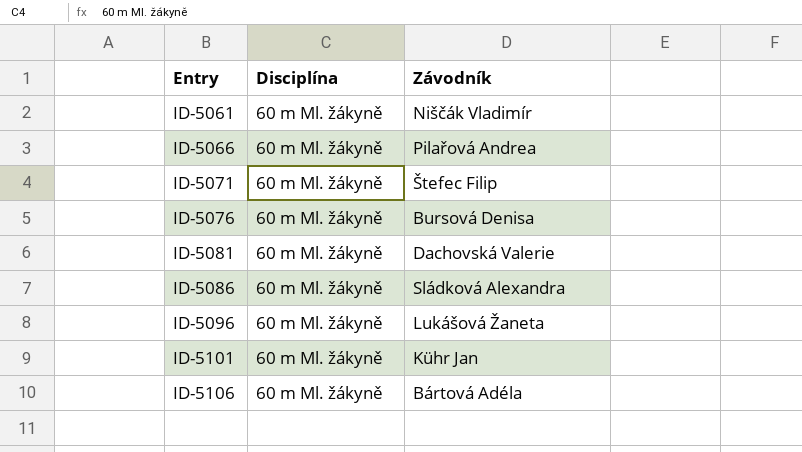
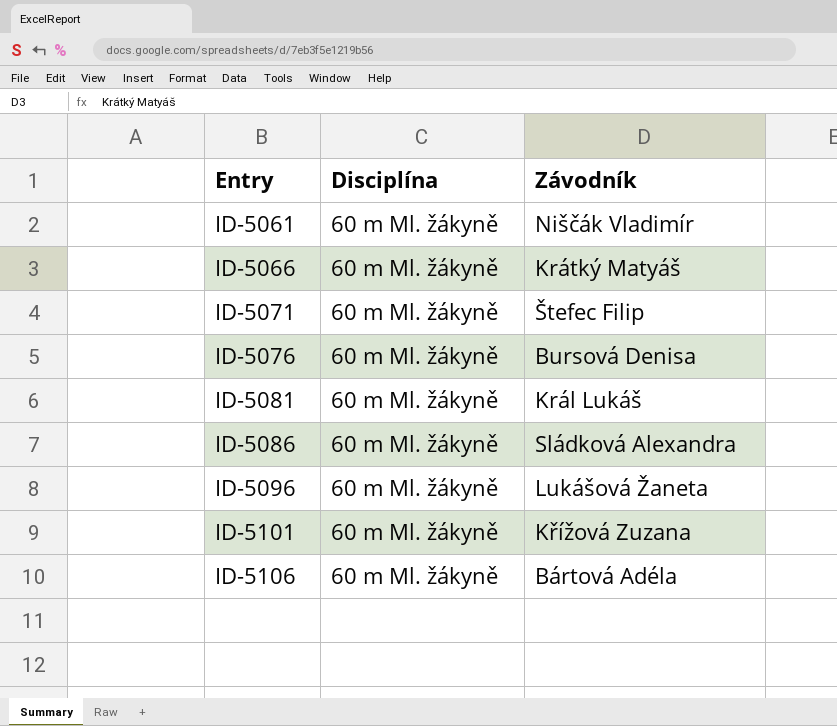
ID-5066 | Závodník: Pilařová Andrea -> Krátký Matyáš
ID-5081 | Závodník: Dachovská Valerie -> Král Lukáš
ID-5101 | Závodník: Kühr Jan -> Křížová Zuzana

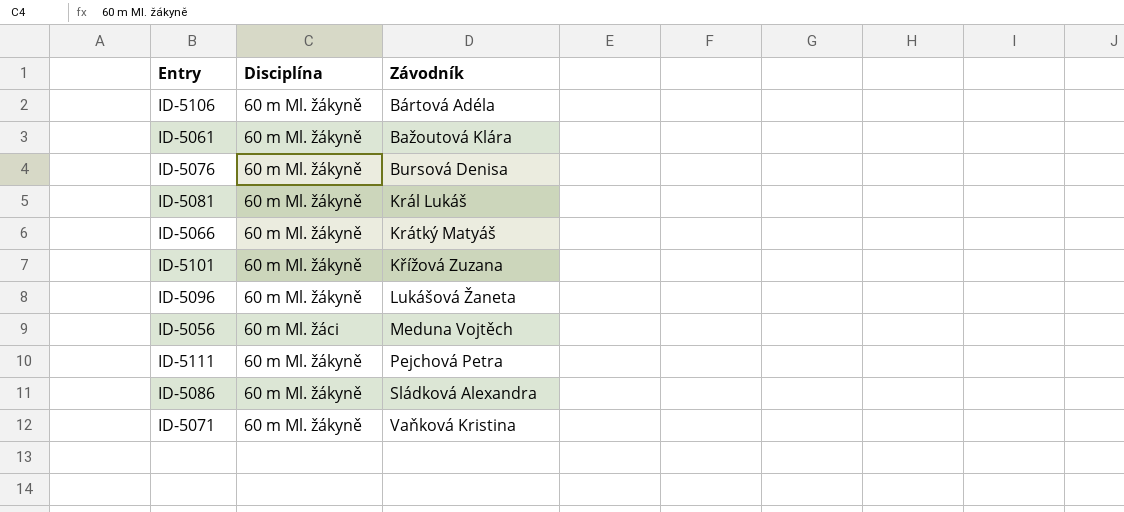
row order: Entry ascending -> Závodník ascending
ID-5061 | Závodník: Niščák Vladimír -> Bažoutová Klára
row ID-5056: none -> 60 m Ml. žáci | Meduna Vojtěch
row ID-5111: none -> 60 m Ml. žákyně | Pejchová Petra
ID-5071 | Závodník: Štefec Filip -> Vaňková Kristina

